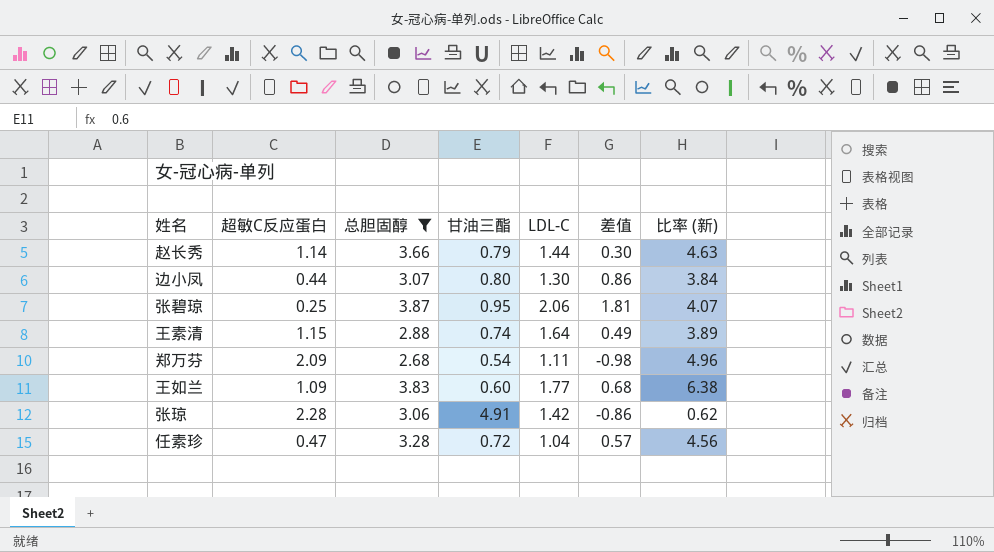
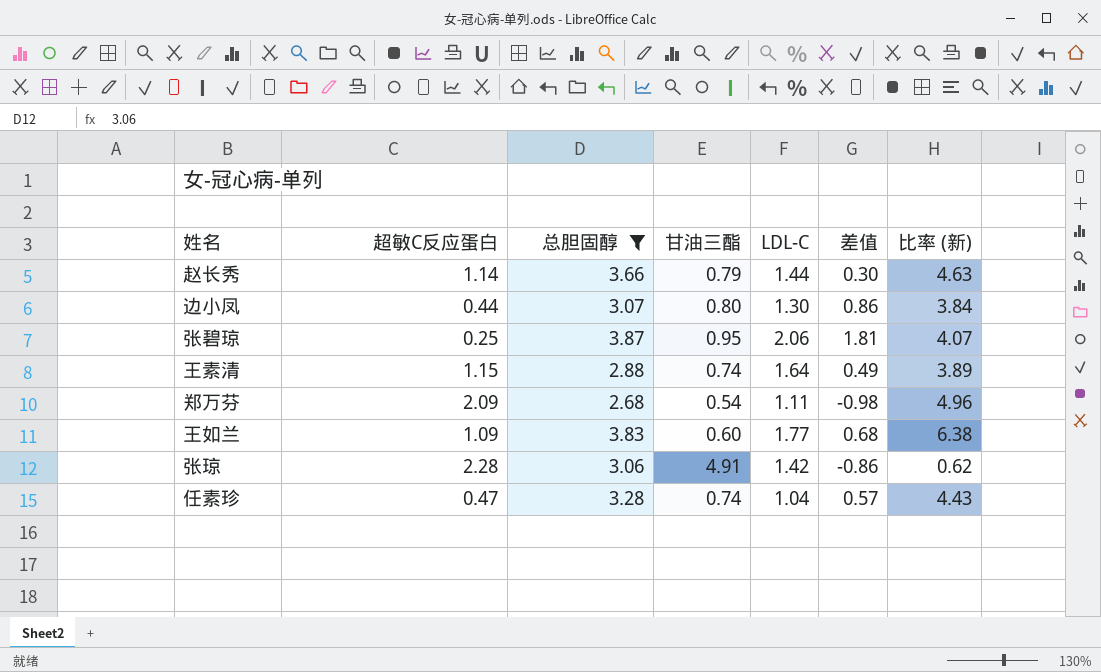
任素珍 | 甘油三酯: 0.72 -> 0.74
任素珍 | 比率 (新): 4.56 -> 4.43

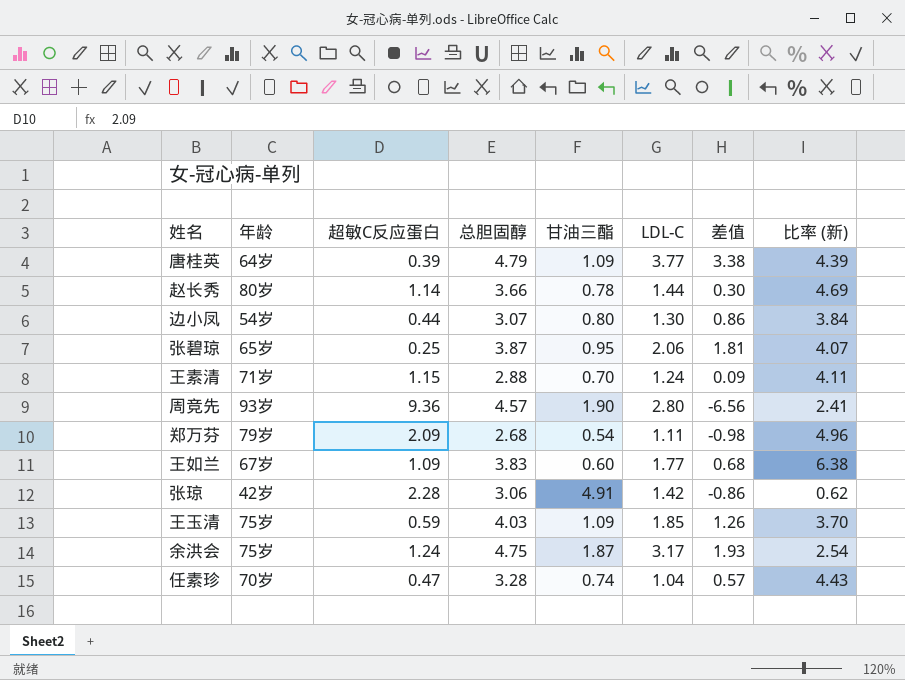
filter: 总胆固醇 <= 3.87 -> none
column 年龄 | position: none -> 2
赵长秀 | 甘油三酯: 0.79 -> 0.78
赵长秀 | 比率 (新): 4.63 -> 4.69
王素清 | 甘油三酯: 0.74 -> 0.70
王素清 | LDL-C: 1.64 -> 1.24
王素清 | 差值: 0.49 -> 0.09
王素清 | 比率 (新): 3.89 -> 4.11

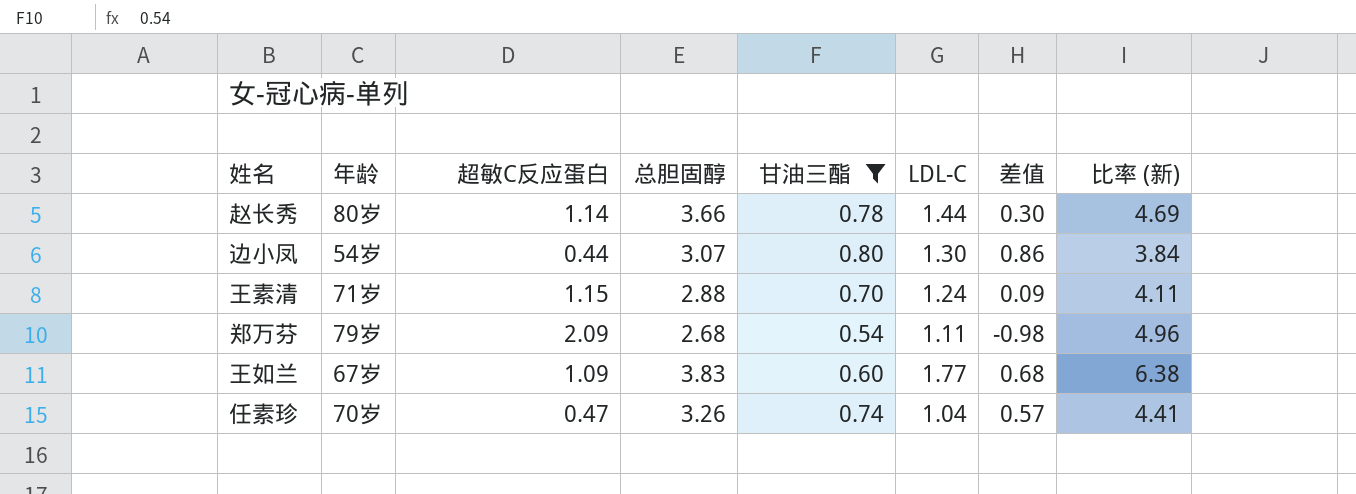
filter: none -> 甘油三酯 <= 0.80
任素珍 | 总胆固醇: 3.28 -> 3.26
任素珍 | 比率 (新): 4.43 -> 4.41

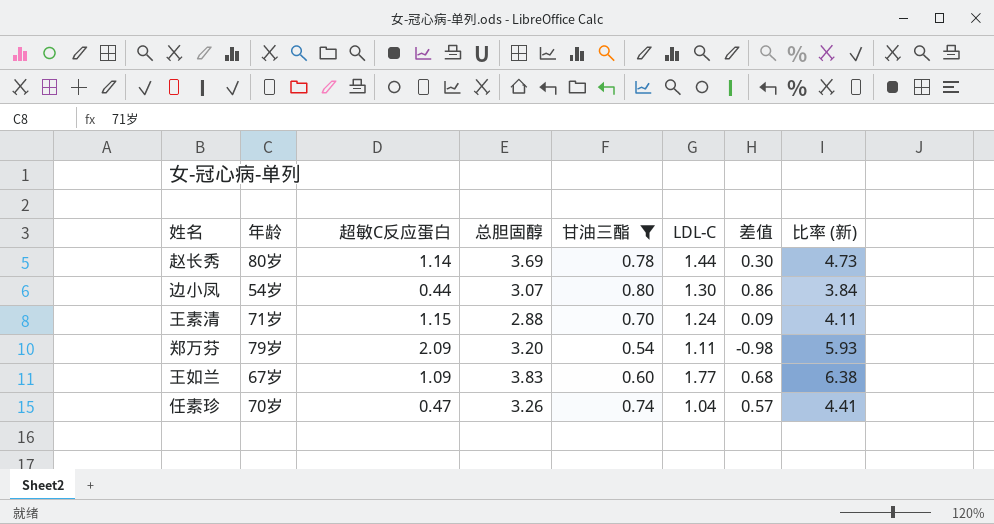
赵长秀 | 总胆固醇: 3.66 -> 3.69
赵长秀 | 比率 (新): 4.69 -> 4.73
郑万芬 | 总胆固醇: 2.68 -> 3.20
郑万芬 | 比率 (新): 4.96 -> 5.93

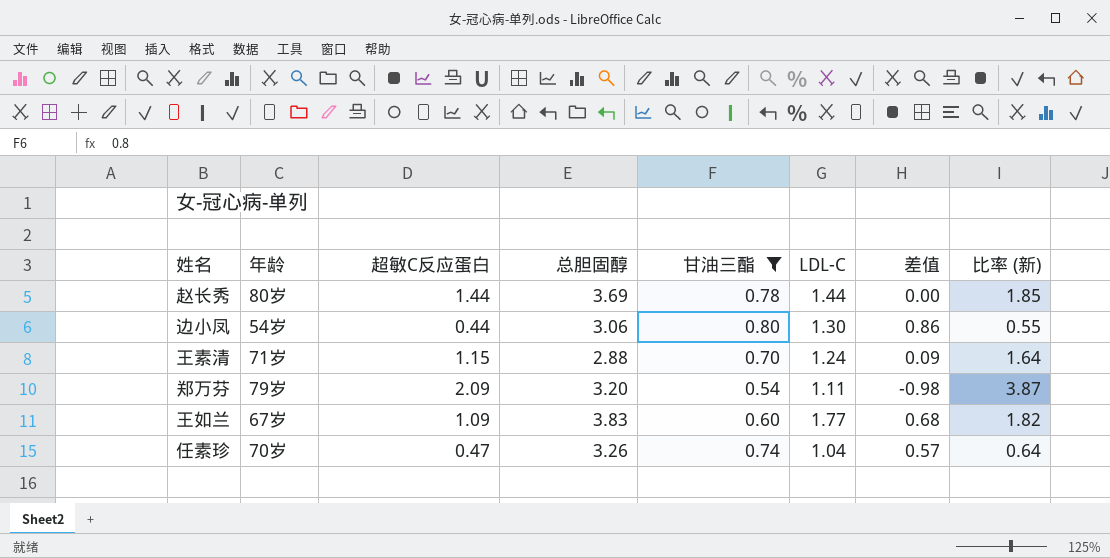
column 比率 (新) | formula: [总胆固醇] / [甘油三酯] -> [超敏C反应蛋白] / [甘油三酯]
赵长秀 | 超敏C反应蛋白: 1.14 -> 1.44
赵长秀 | 差值: 0.30 -> 0.00
边小凤 | 总胆固醇: 3.07 -> 3.06

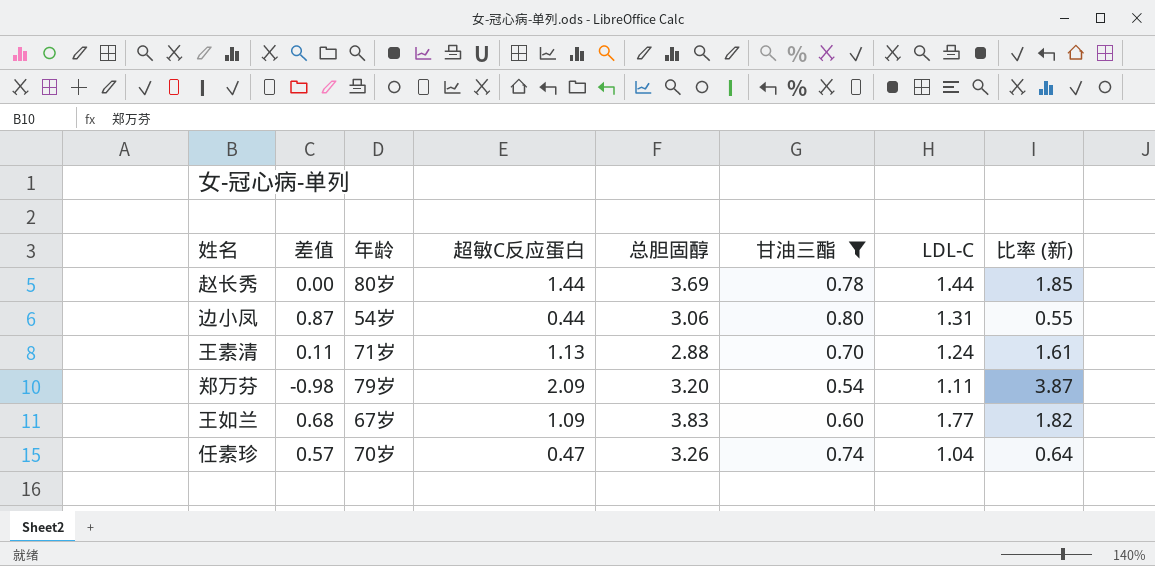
column 差值 | position: 7 -> 2
边小凤 | 差值: 0.86 -> 0.87
边小凤 | LDL-C: 1.30 -> 1.31
王素清 | 差值: 0.09 -> 0.11
王素清 | 超敏C反应蛋白: 1.15 -> 1.13
王素清 | 比率 (新): 1.64 -> 1.61

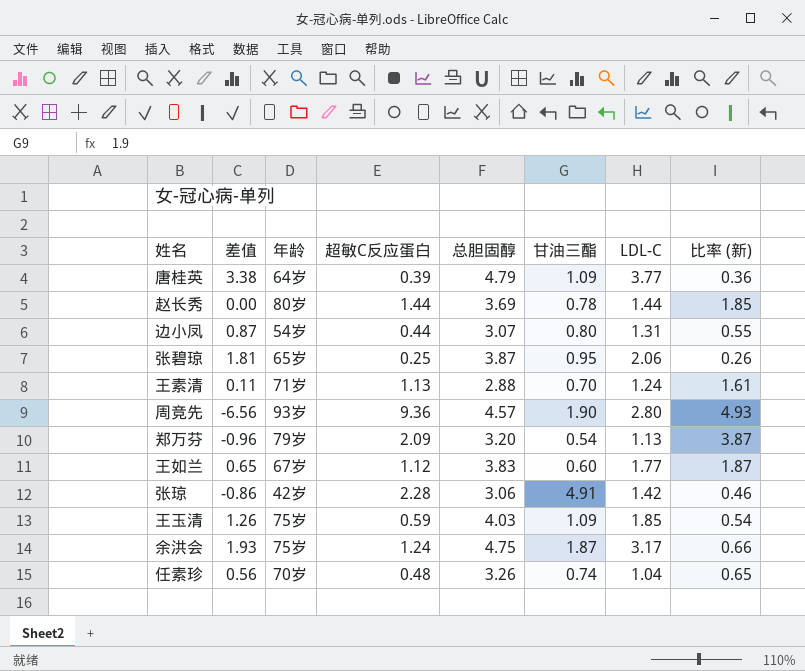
filter: 甘油三酯 <= 0.80 -> none
边小凤 | 总胆固醇: 3.06 -> 3.07
郑万芬 | 差值: -0.98 -> -0.96
郑万芬 | LDL-C: 1.11 -> 1.13
王如兰 | 差值: 0.68 -> 0.65
王如兰 | 超敏C反应蛋白: 1.09 -> 1.12
王如兰 | 比率 (新): 1.82 -> 1.87
任素珍 | 差值: 0.57 -> 0.56
任素珍 | 超敏C反应蛋白: 0.47 -> 0.48
任素珍 | 比率 (新): 0.64 -> 0.65

